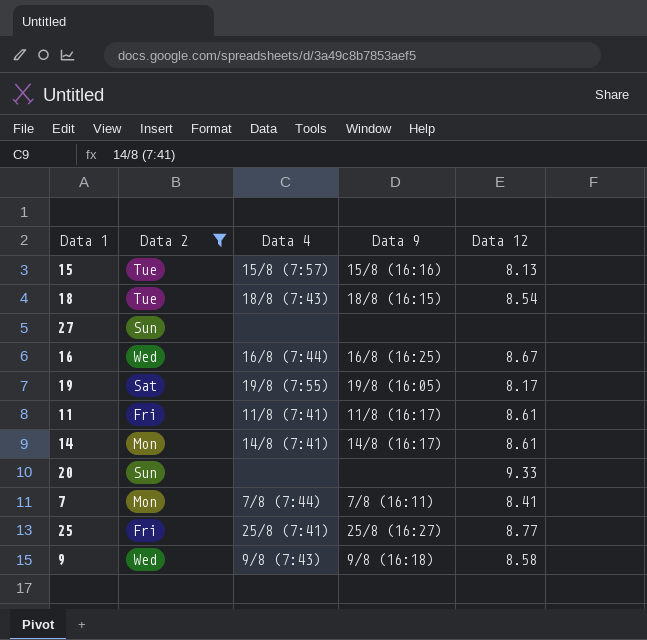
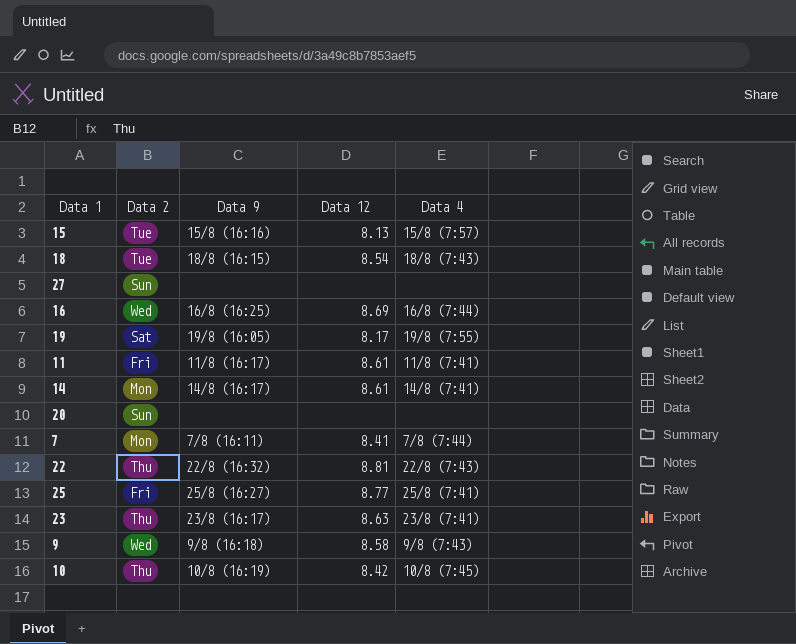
filter: Data 2 != Thu -> none
column Data 4 | position: 3 -> 5
16 | Data 12: 8.67 -> 8.69
20 | Data 12: 9.33 -> none

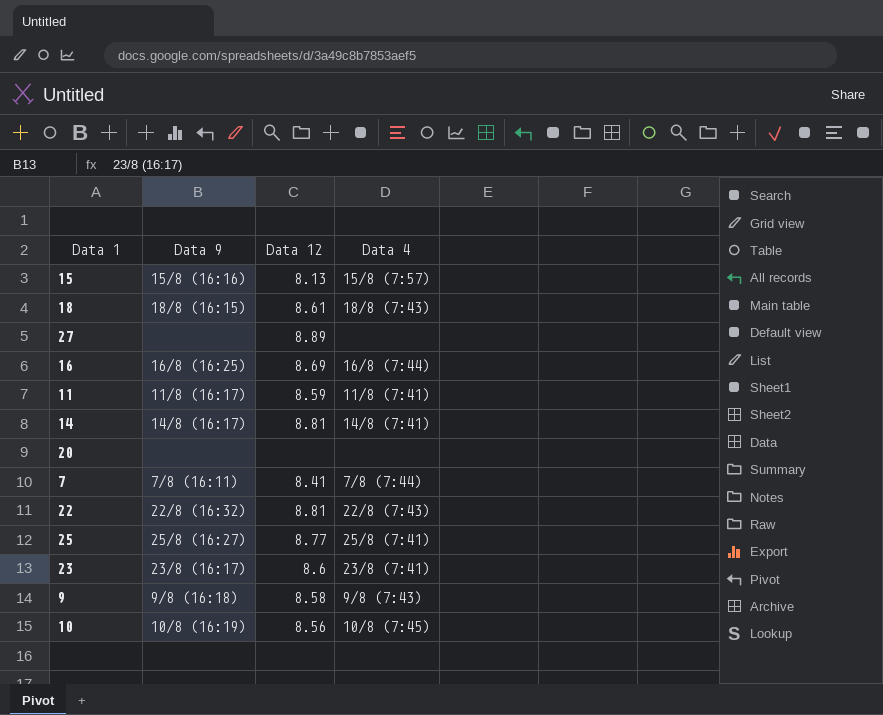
column Data 2 | position: 2 -> none
row 19: Sat | 19/8 (16:05) | 8.17 | 19/8 (7:55) -> none
18 | Data 12: 8.54 -> 8.61
27 | Data 12: none -> 8.89
11 | Data 12: 8.61 -> 8.59
14 | Data 12: 8.61 -> 8.81
23 | Data 12: 8.63 -> 8.6
10 | Data 12: 8.42 -> 8.56

